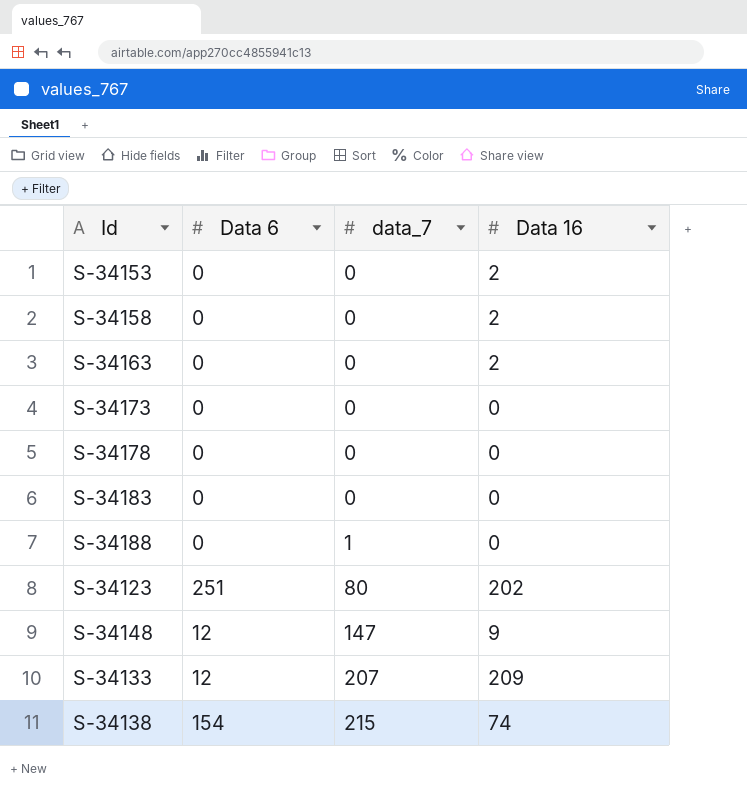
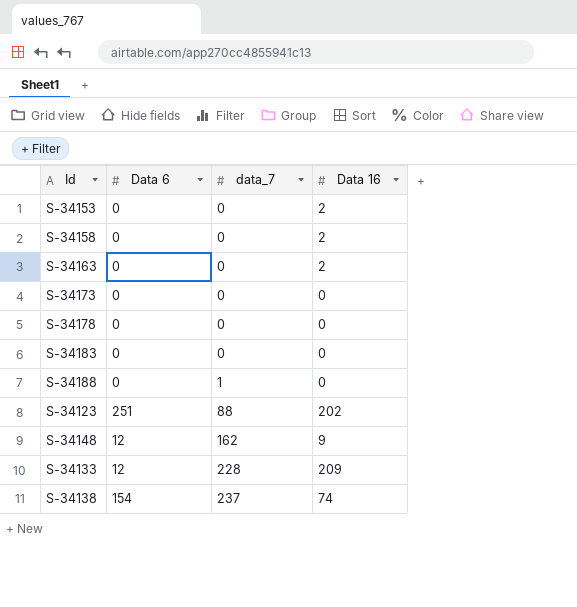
S-34123 | data_7: 80 -> 88
S-34148 | data_7: 147 -> 162
S-34133 | data_7: 207 -> 228
S-34138 | data_7: 215 -> 237

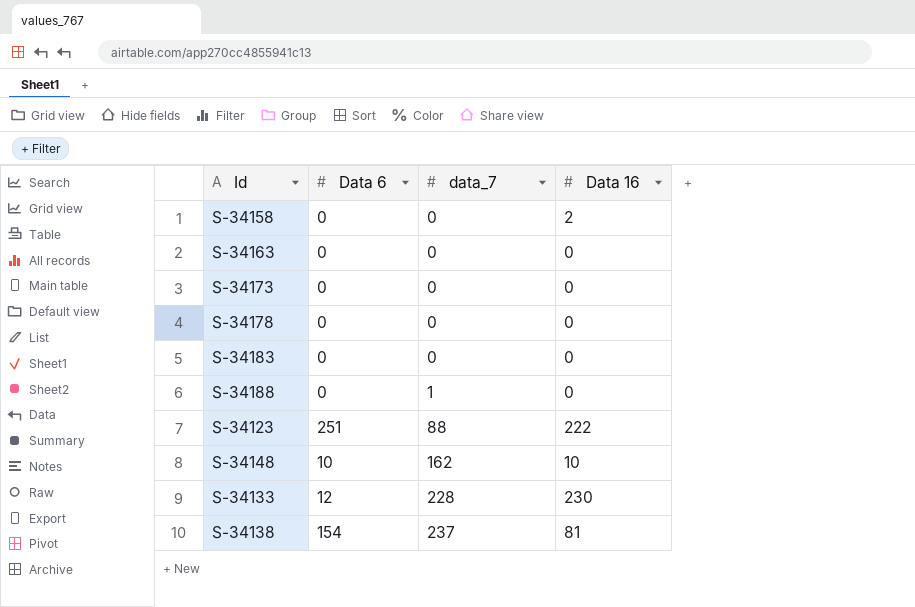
row S-34153: 0 | 0 | 2 -> none
S-34163 | Data 16: 2 -> 0
S-34123 | Data 16: 202 -> 222
S-34148 | Data 6: 12 -> 10
S-34148 | Data 16: 9 -> 10
S-34133 | Data 16: 209 -> 230
S-34138 | Data 16: 74 -> 81

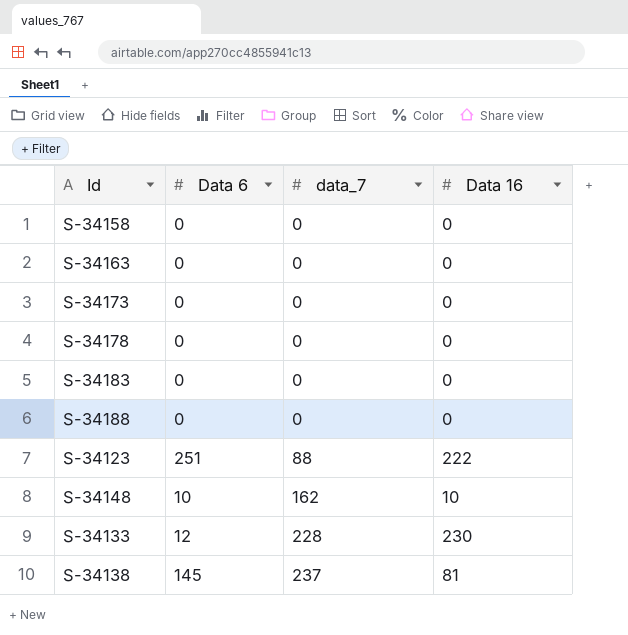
S-34158 | Data 16: 2 -> 0
S-34188 | data_7: 1 -> 0
S-34138 | Data 6: 154 -> 145

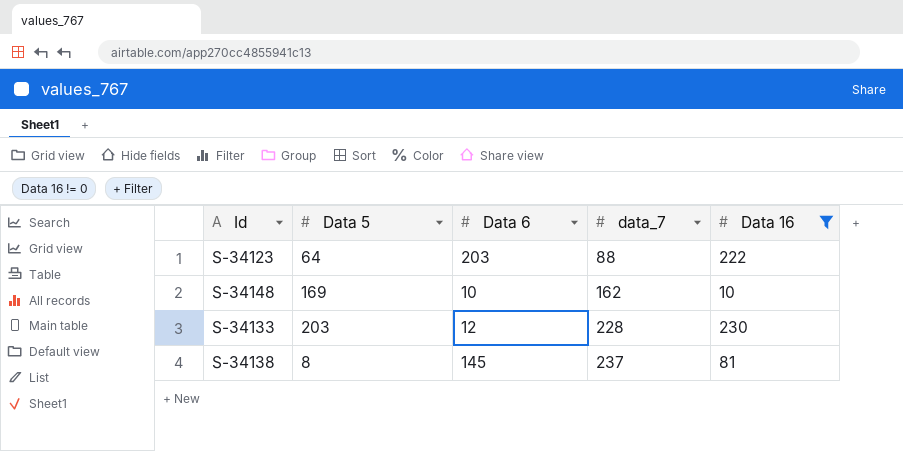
filter: none -> Data 16 != 0
column Data 5 | position: none -> 2
S-34123 | Data 6: 251 -> 203

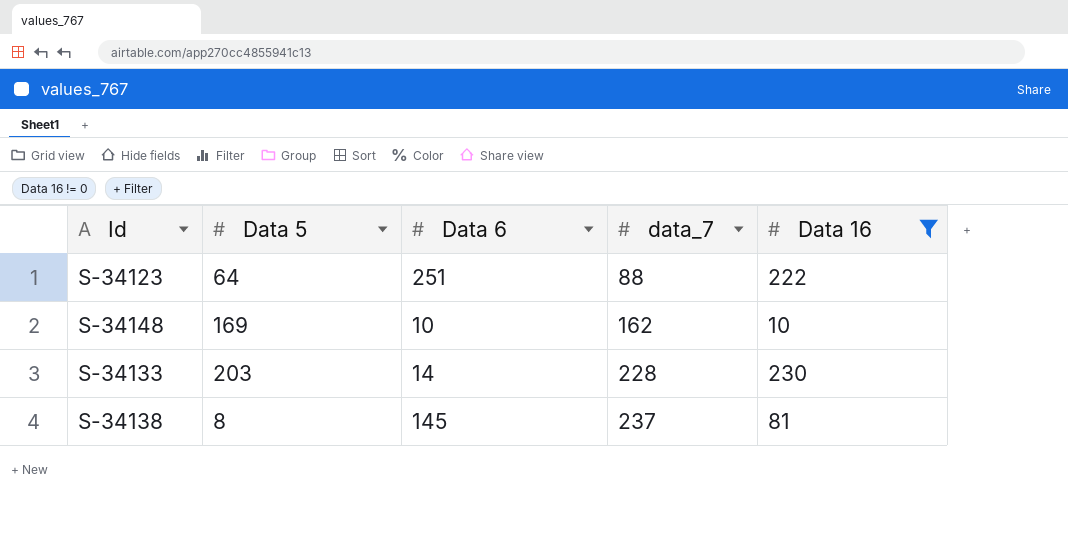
S-34123 | Data 6: 203 -> 251
S-34133 | Data 6: 12 -> 14

